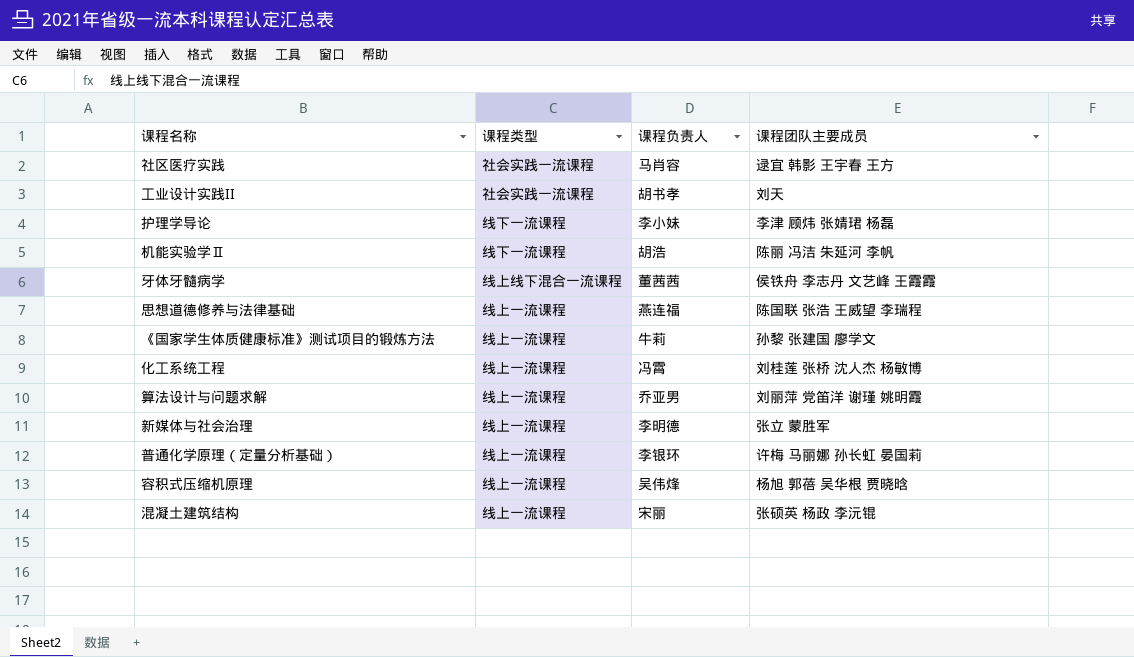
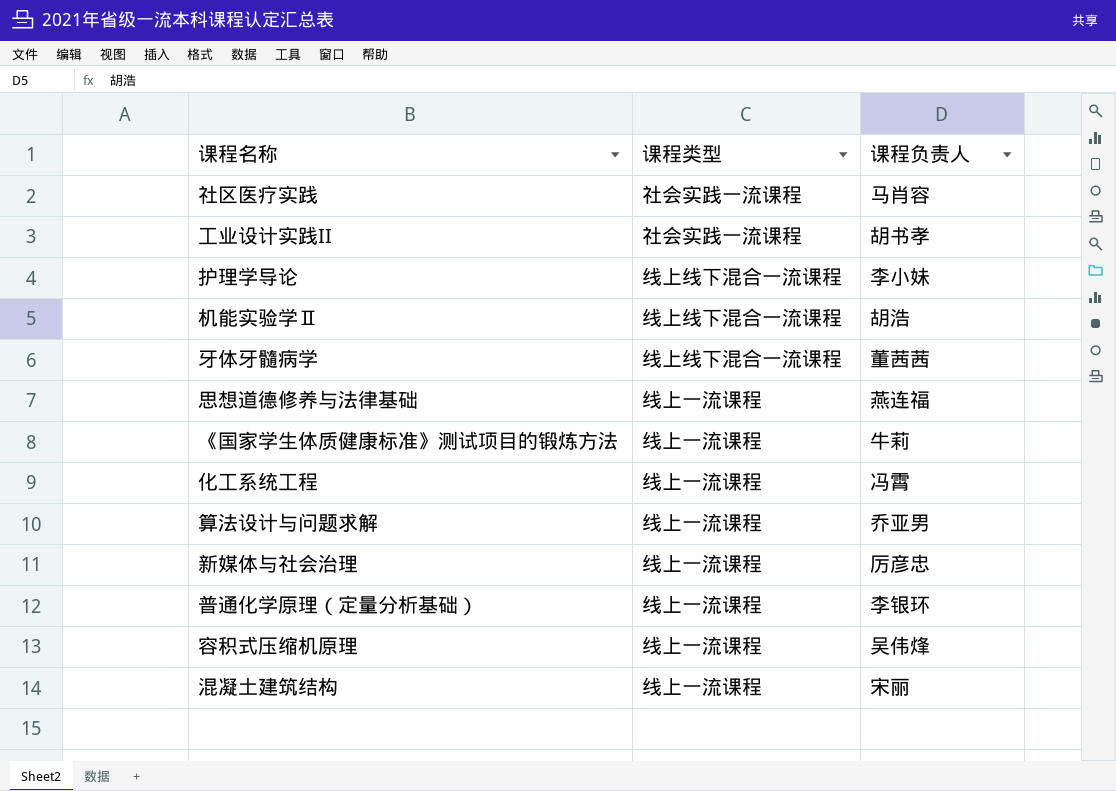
column 课程团队主要成员 | position: 4 -> none
护理学导论 | 课程类型: 线下一流课程 -> 线上线下混合一流课程
机能实验学Ⅱ | 课程类型: 线下一流课程 -> 线上线下混合一流课程
新媒体与社会治理 | 课程负责人: 李明德 -> 厉彦忠

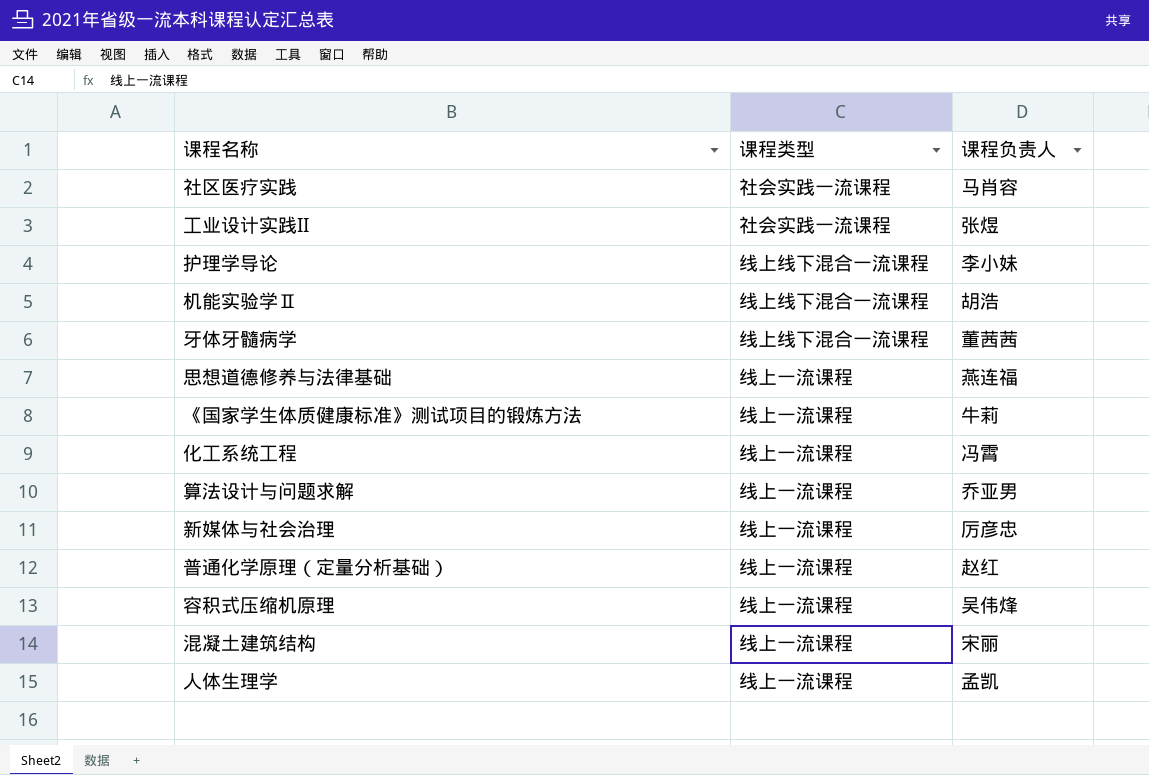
工业设计实践II | 课程负责人: 胡书孝 -> 张煜
普通化学原理（定量分析基础） | 课程负责人: 李银环 -> 赵红
row 人体生理学: none -> 线上一流课程 | 孟凯

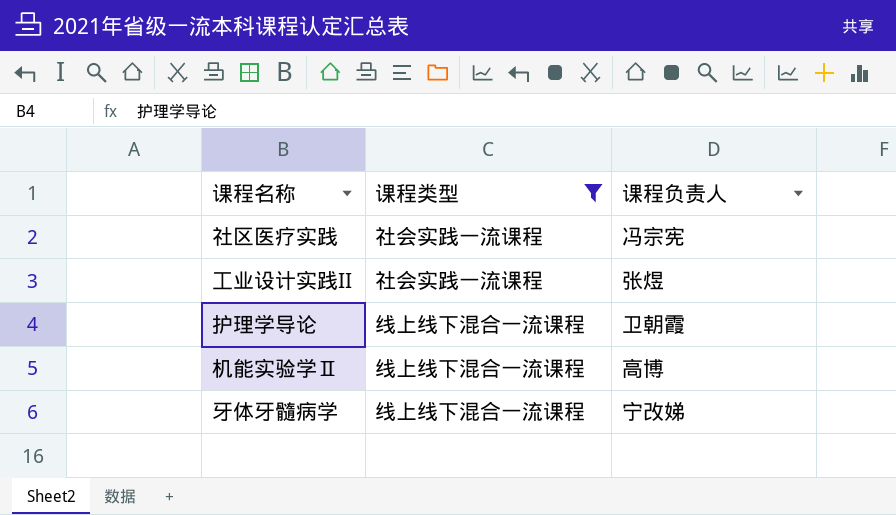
filter: none -> 课程类型 != 线上一流课程
社区医疗实践 | 课程负责人: 马肖容 -> 冯宗宪
护理学导论 | 课程负责人: 李小妹 -> 卫朝霞
机能实验学Ⅱ | 课程负责人: 胡浩 -> 高博
牙体牙髓病学 | 课程负责人: 董茜茜 -> 宁改娣

